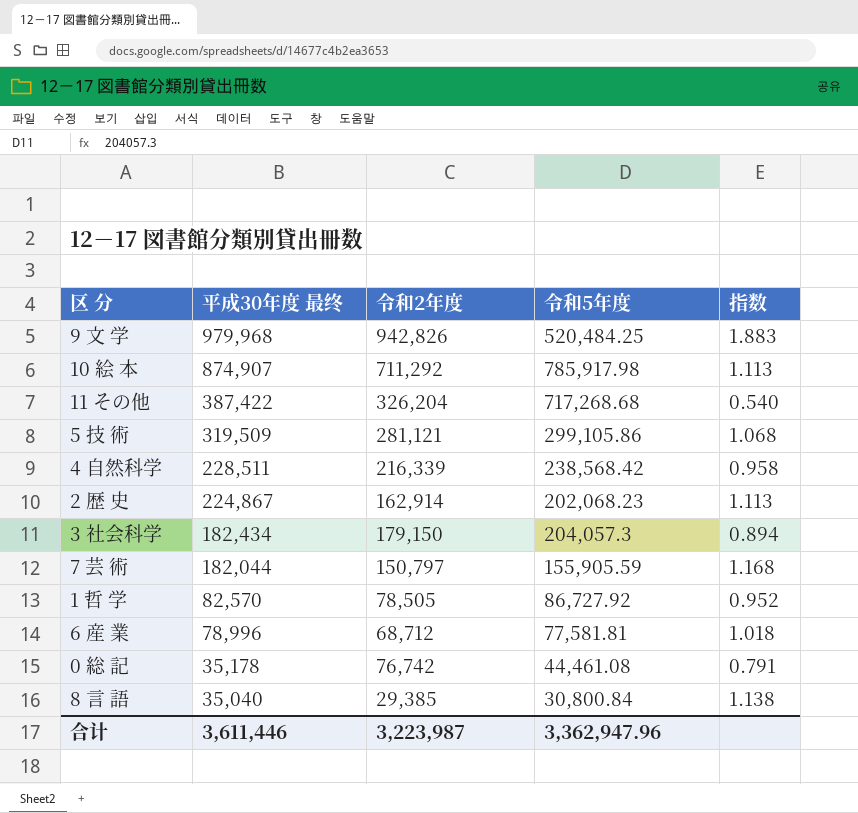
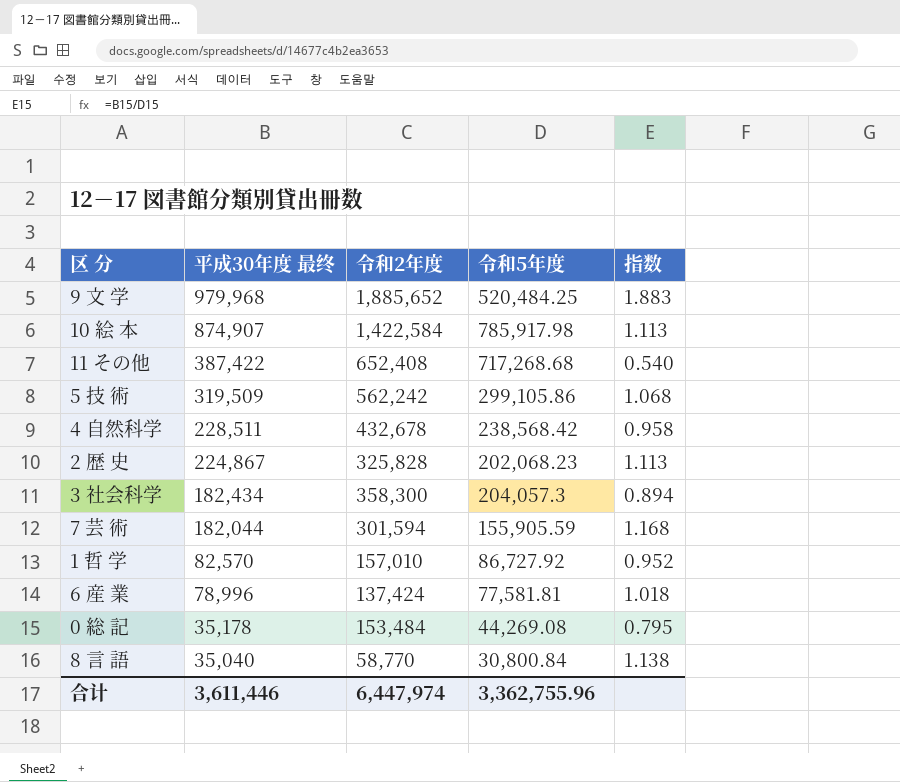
9 文 学 | 令和2年度: 942,826 -> 1,885,652
10 絵 本 | 令和2年度: 711,292 -> 1,422,584
11 その他 | 令和2年度: 326,204 -> 652,408
5 技 術 | 令和2年度: 281,121 -> 562,242
4 自然科学 | 令和2年度: 216,339 -> 432,678
2 歴 史 | 令和2年度: 162,914 -> 325,828
3 社会科学 | 令和2年度: 179,150 -> 358,300
7 芸 術 | 令和2年度: 150,797 -> 301,594
1 哲 学 | 令和2年度: 78,505 -> 157,010
6 産 業 | 令和2年度: 68,712 -> 137,424
0 総 記 | 令和2年度: 76,742 -> 153,484
0 総 記 | 令和5年度: 44,461.08 -> 44,269.08
0 総 記 | 指数: 0.791 -> 0.795
8 言 語 | 令和2年度: 29,385 -> 58,770
合计 | 令和2年度: 3,223,987 -> 6,447,974
合计 | 令和5年度: 3,362,947.96 -> 3,362,755.96

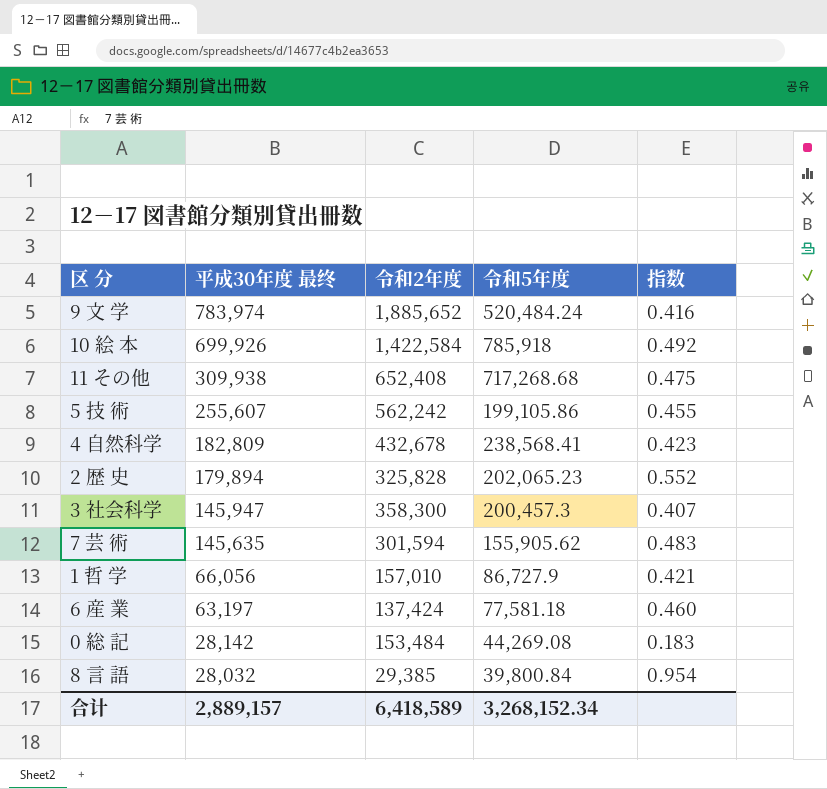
column 指数 | formula: [平成30年度 最终] / [令和5年度] -> [平成30年度 最终] / [令和2年度]
9 文 学 | 平成30年度 最终: 979,968 -> 783,974
9 文 学 | 令和5年度: 520,484.25 -> 520,484.24
10 絵 本 | 平成30年度 最终: 874,907 -> 699,926
10 絵 本 | 令和5年度: 785,917.98 -> 785,918
11 その他 | 平成30年度 最终: 387,422 -> 309,938
5 技 術 | 平成30年度 最终: 319,509 -> 255,607
5 技 術 | 令和5年度: 299,105.86 -> 199,105.86
4 自然科学 | 平成30年度 最终: 228,511 -> 182,809
4 自然科学 | 令和5年度: 238,568.42 -> 238,568.41
2 歴 史 | 平成30年度 最终: 224,867 -> 179,894
2 歴 史 | 令和5年度: 202,068.23 -> 202,065.23
3 社会科学 | 平成30年度 最终: 182,434 -> 145,947
3 社会科学 | 令和5年度: 204,057.3 -> 200,457.3
7 芸 術 | 平成30年度 最终: 182,044 -> 145,635
7 芸 術 | 令和5年度: 155,905.59 -> 155,905.62
1 哲 学 | 平成30年度 最终: 82,570 -> 66,056
1 哲 学 | 令和5年度: 86,727.92 -> 86,727.9
6 産 業 | 平成30年度 最终: 78,996 -> 63,197
6 産 業 | 令和5年度: 77,581.81 -> 77,581.18
0 総 記 | 平成30年度 最终: 35,178 -> 28,142
8 言 語 | 平成30年度 最终: 35,040 -> 28,032
8 言 語 | 令和2年度: 58,770 -> 29,385
8 言 語 | 令和5年度: 30,800.84 -> 39,800.84
合计 | 平成30年度 最终: 3,611,446 -> 2,889,157
合计 | 令和2年度: 6,447,974 -> 6,418,589
合计 | 令和5年度: 3,362,755.96 -> 3,268,152.34

